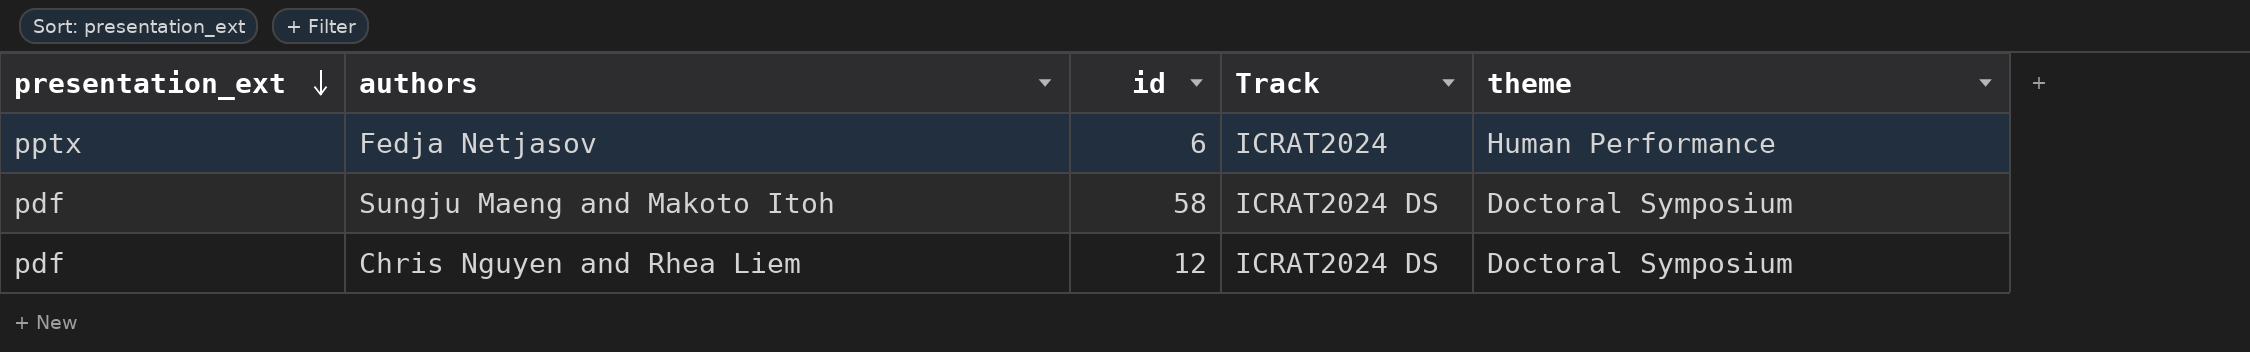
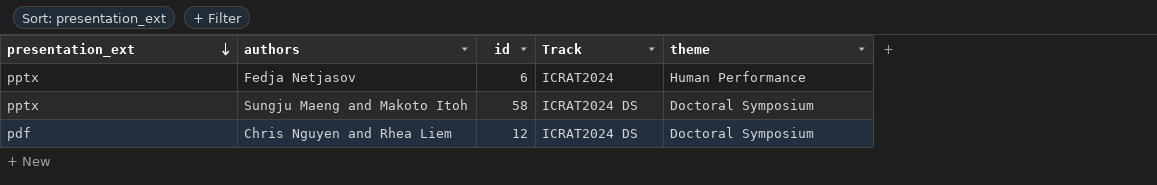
Sungju Maeng and Makoto Itoh | presentation_ext: pdf -> pptx

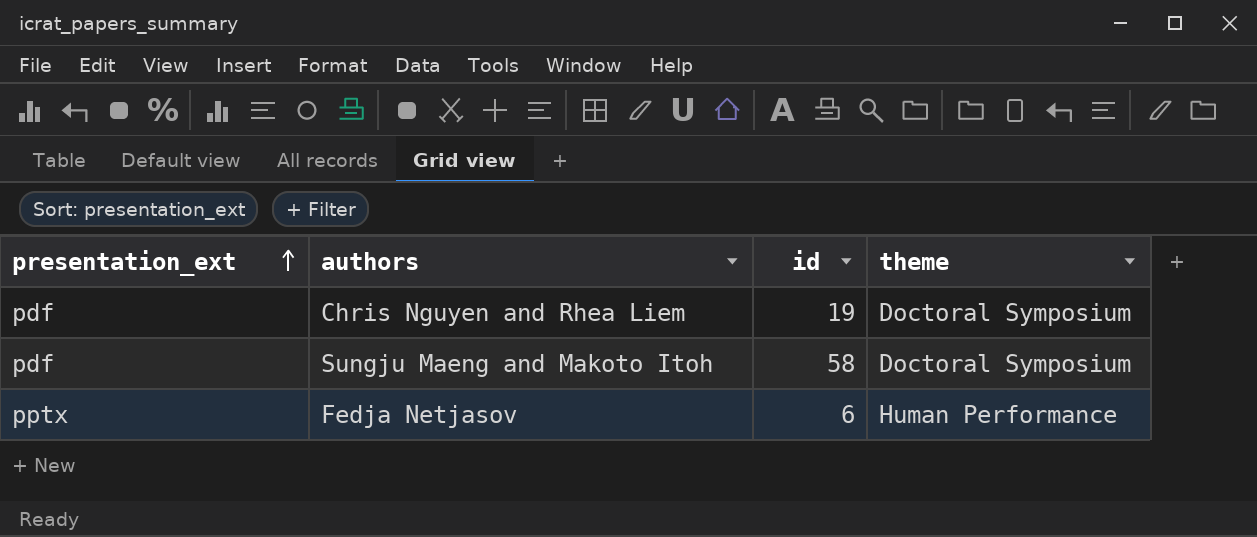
row order: presentation_ext descending -> presentation_ext ascending
column Track | position: 4 -> none
Chris Nguyen and Rhea Liem | id: 12 -> 19
Sungju Maeng and Makoto Itoh | presentation_ext: pptx -> pdf

